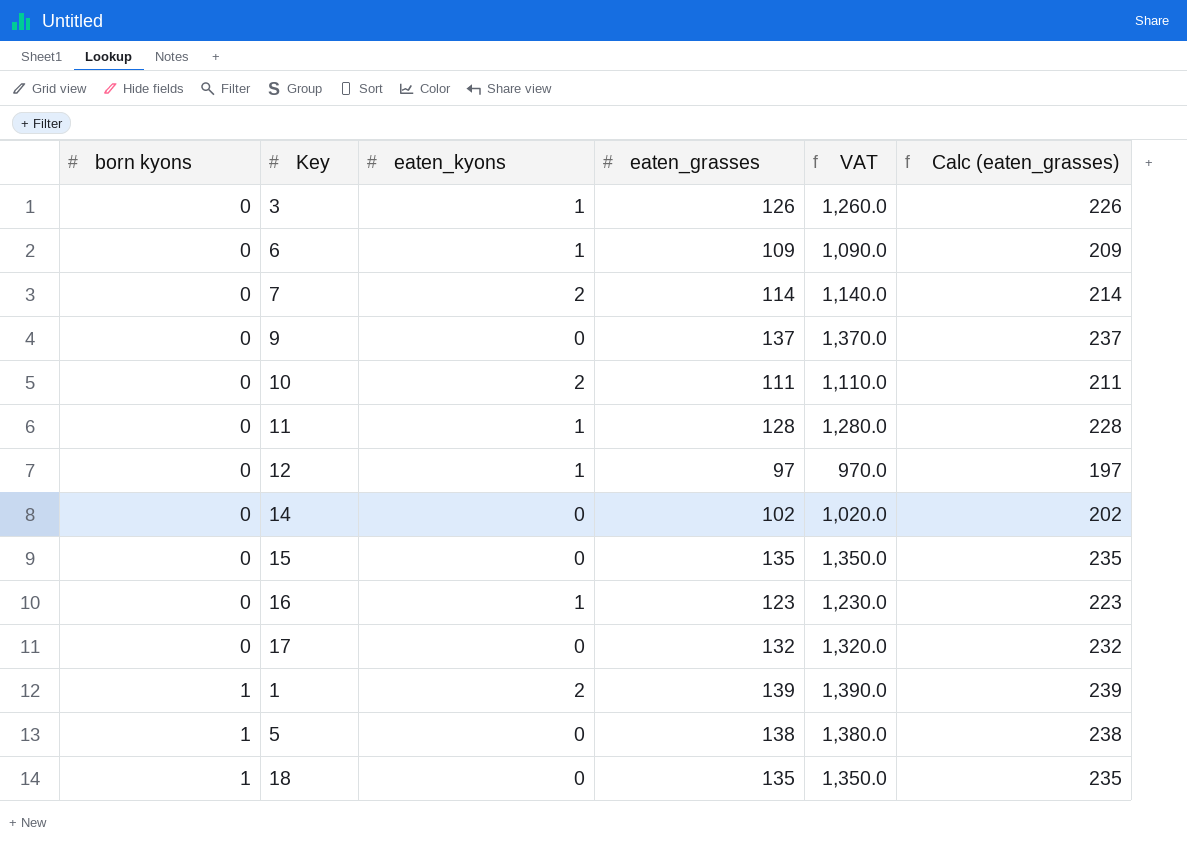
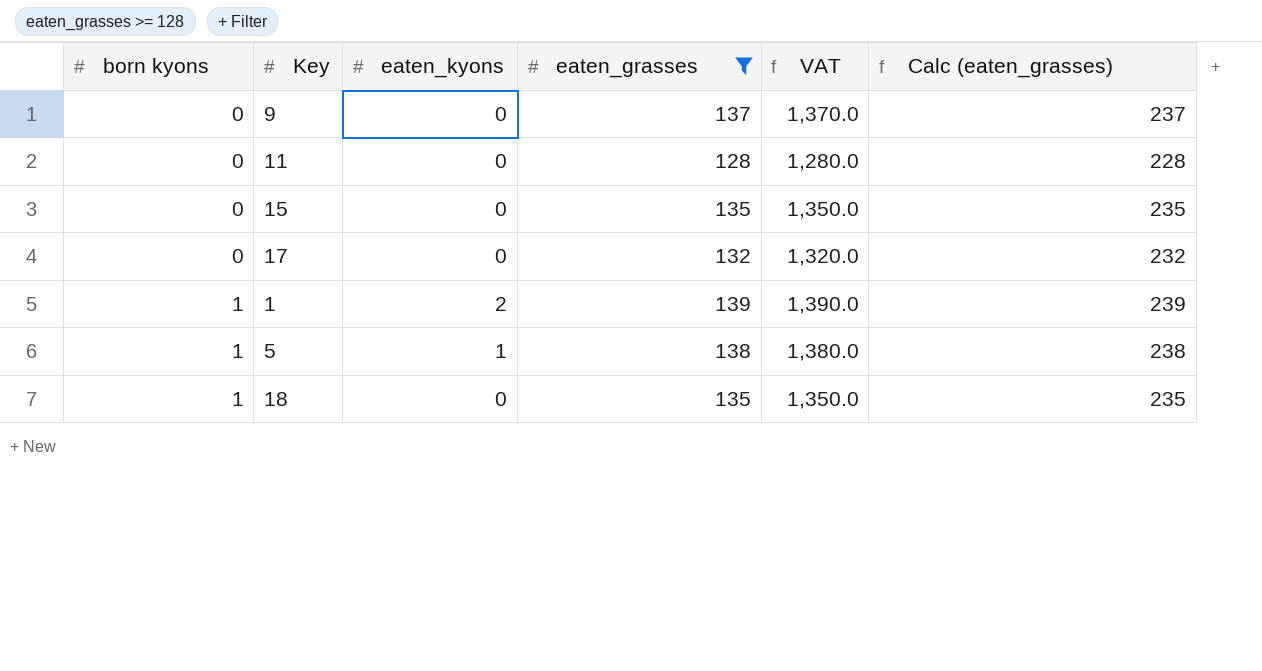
filter: none -> eaten_grasses >= 128
11 | eaten_kyons: 1 -> 0
5 | eaten_kyons: 0 -> 1

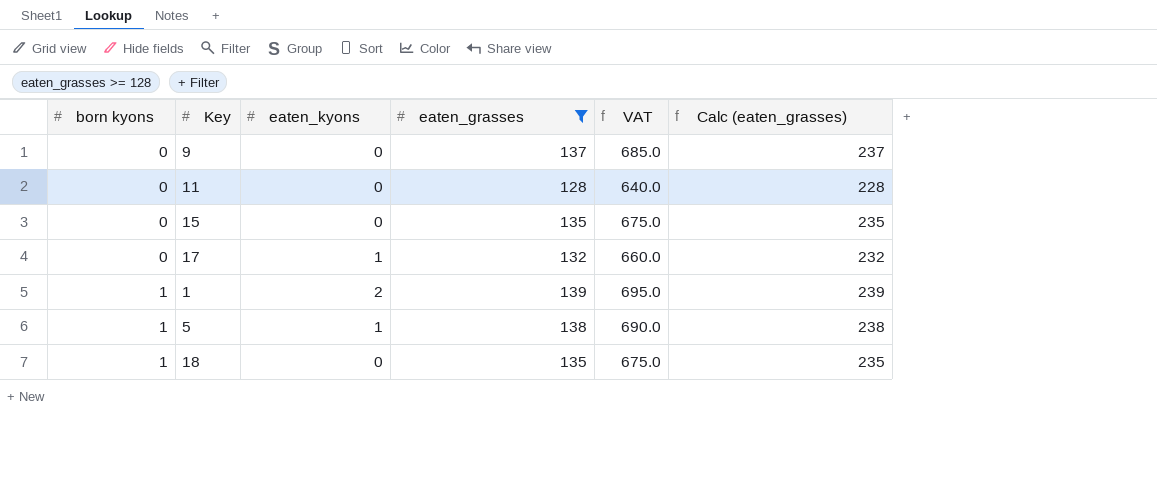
column VAT | formula: [eaten_grasses] * 10 -> [eaten_grasses] * 5
17 | eaten_kyons: 0 -> 1

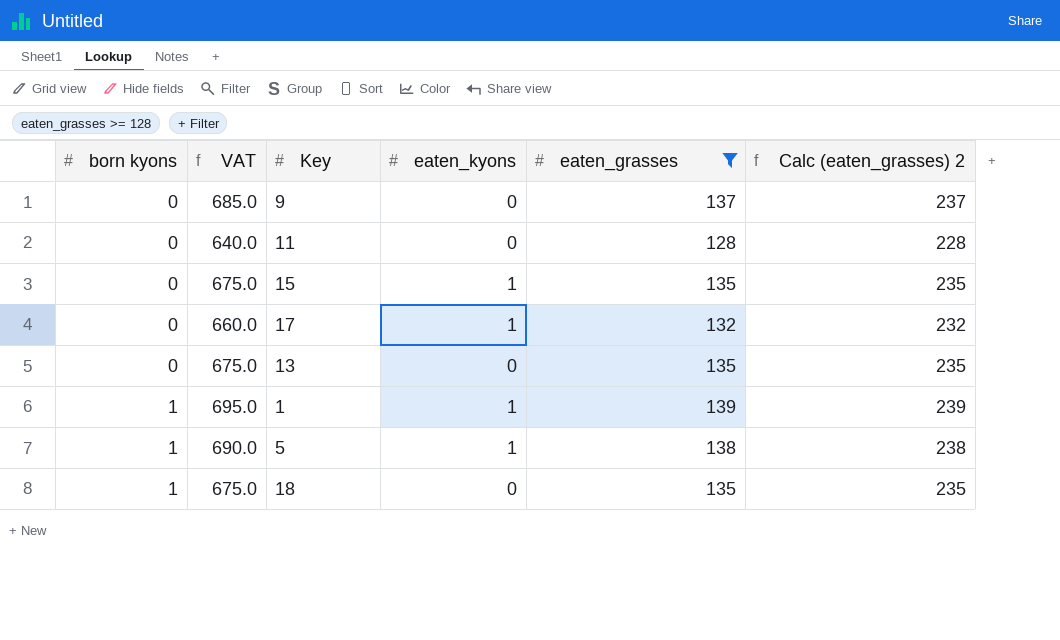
column VAT | position: 5 -> 2
column name: Calc (eaten_grasses) -> Calc (eaten_grasses) 2
15 | eaten_kyons: 0 -> 1
row 13: none -> 0 | 675.0 | 0 | 135 | 235
1 | eaten_kyons: 2 -> 1

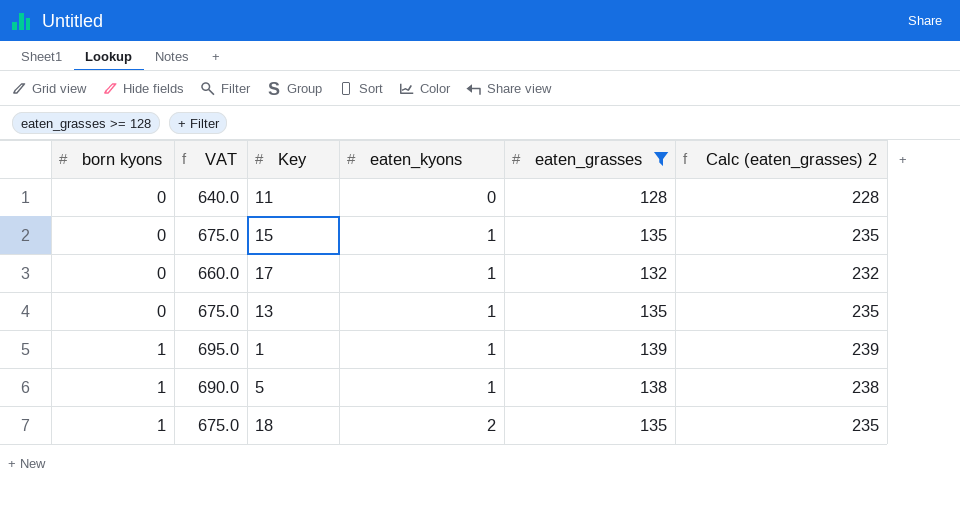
row 9: 0 | 685.0 | 0 | 137 | 237 -> none
13 | eaten_kyons: 0 -> 1
18 | eaten_kyons: 0 -> 2

